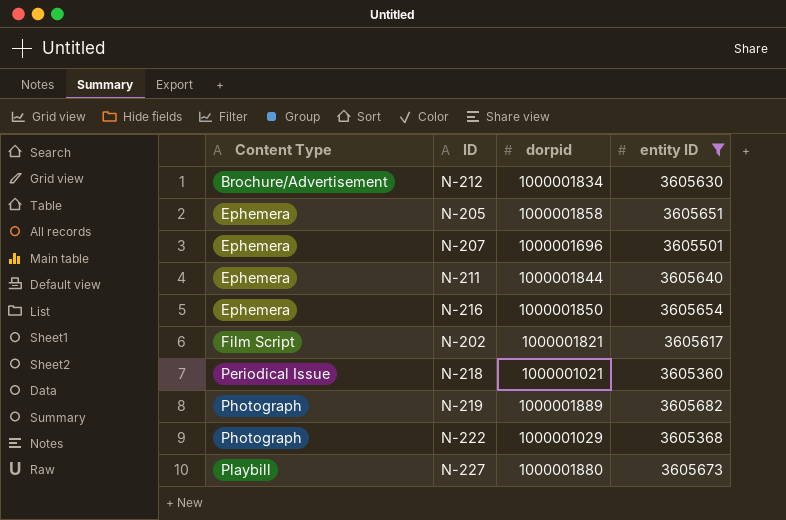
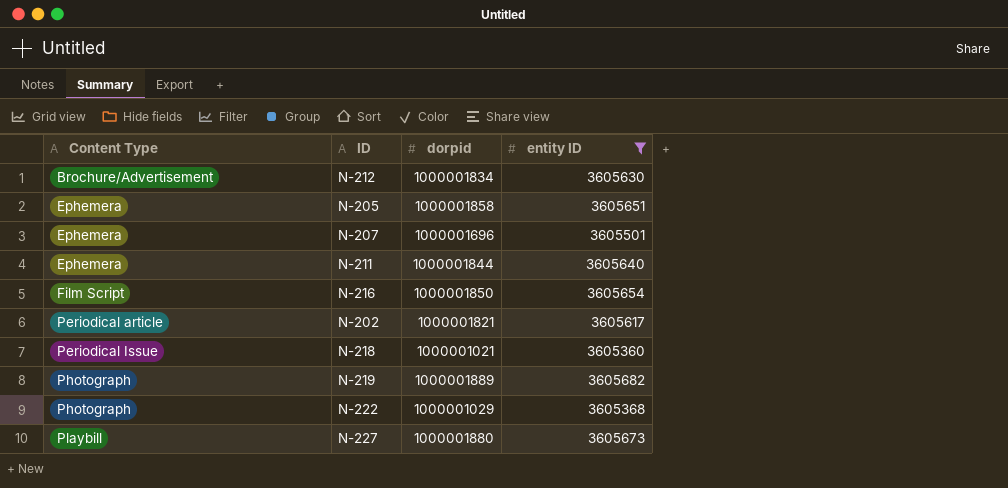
N-216 | Content Type: Ephemera -> Film Script
N-202 | Content Type: Film Script -> Periodical article

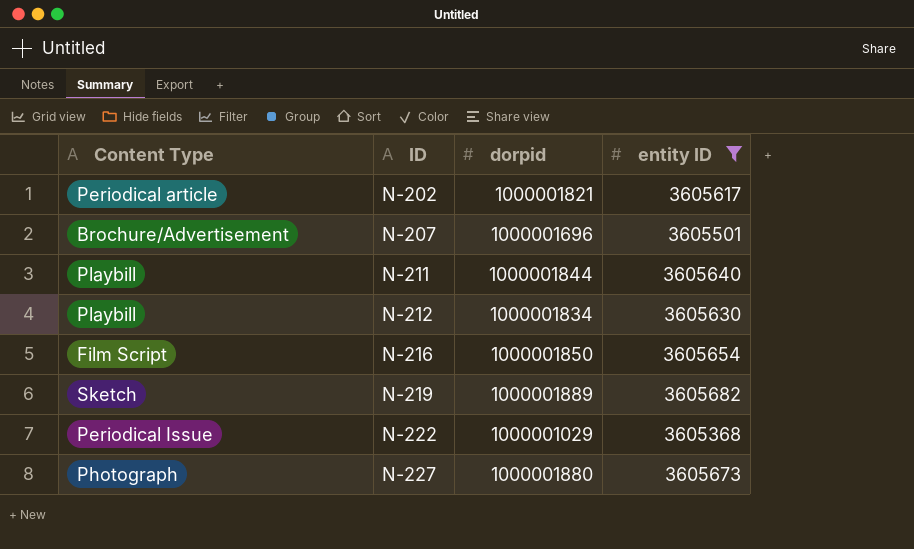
row order: Content Type ascending -> ID ascending
row N-205: Ephemera | 1000001858 | 3605651 -> none
row N-218: Periodical Issue | 1000001021 | 3605360 -> none
N-207 | Content Type: Ephemera -> Brochure/Advertisement
N-211 | Content Type: Ephemera -> Playbill
N-212 | Content Type: Brochure/Advertisement -> Playbill
N-219 | Content Type: Photograph -> Sketch
N-222 | Content Type: Photograph -> Periodical Issue
N-227 | Content Type: Playbill -> Photograph

